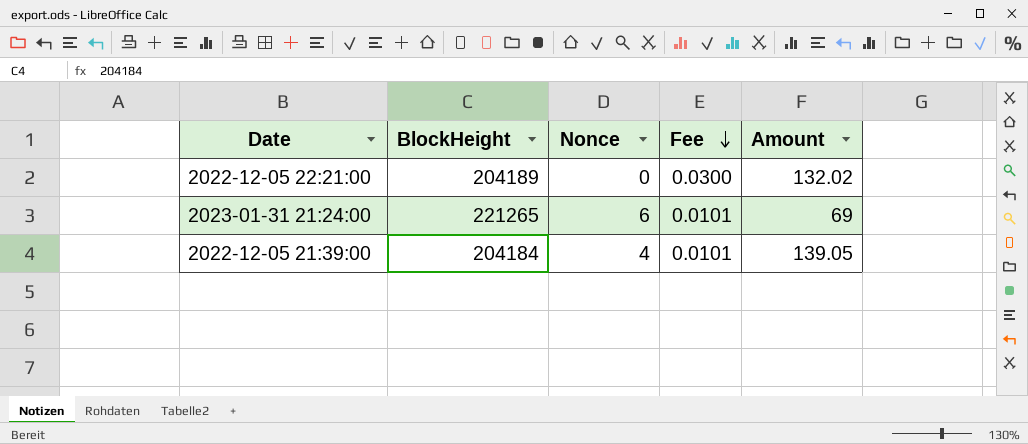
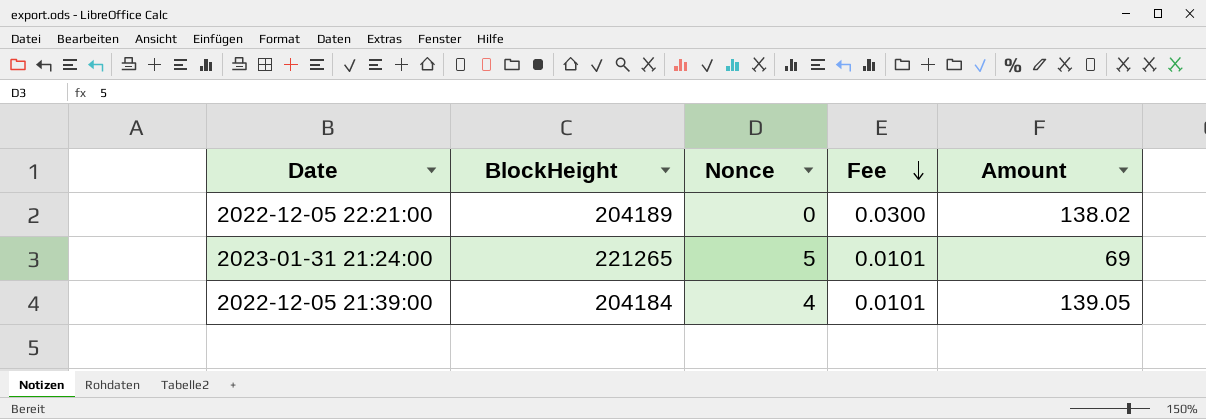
2022-12-05 22:21:00 | Amount: 132.02 -> 138.02
2023-01-31 21:24:00 | Nonce: 6 -> 5

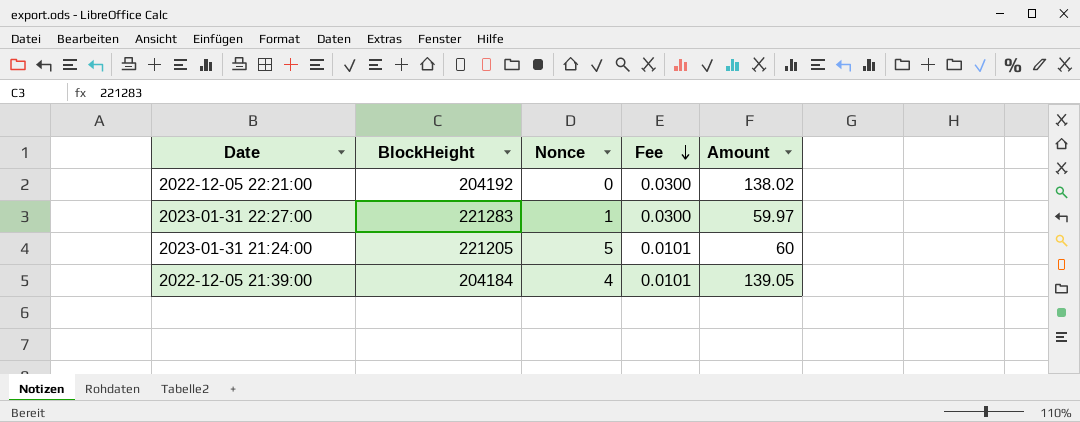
2022-12-05 22:21:00 | BlockHeight: 204189 -> 204192
row 2023-01-31 22:27:00: none -> 221283 | 1 | 0.0300 | 59.97
2023-01-31 21:24:00 | BlockHeight: 221265 -> 221205
2023-01-31 21:24:00 | Amount: 69 -> 60

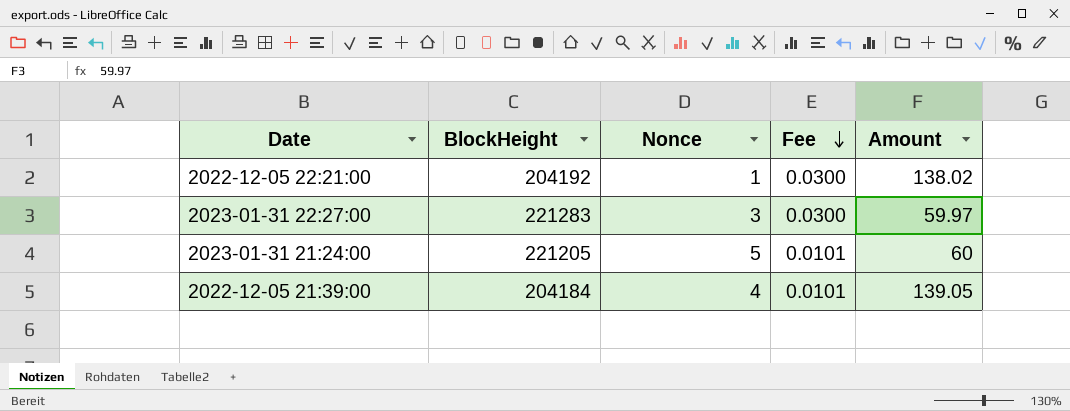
2022-12-05 22:21:00 | Nonce: 0 -> 1
2023-01-31 22:27:00 | Nonce: 1 -> 3

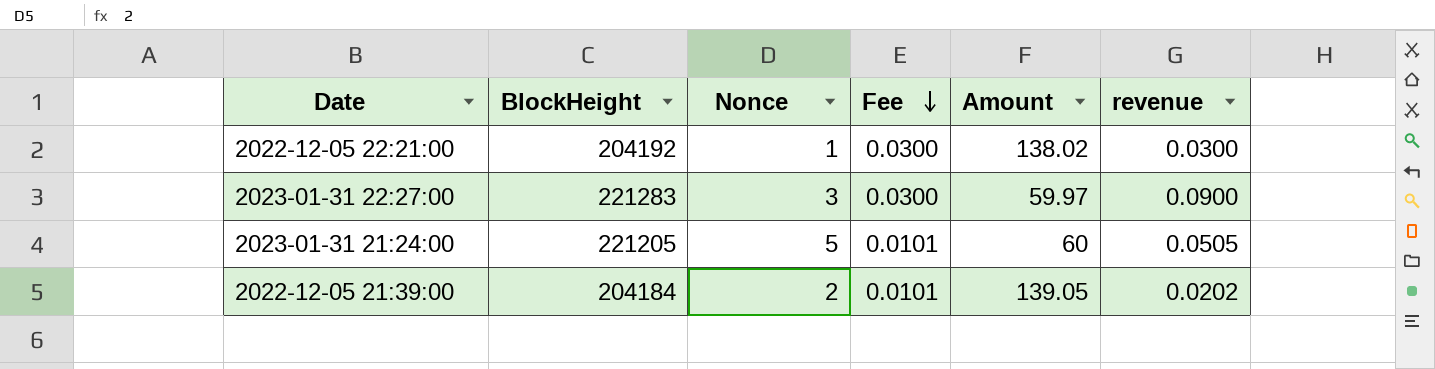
column revenue | formula: none -> [Nonce] * [Fee]
2022-12-05 21:39:00 | Nonce: 4 -> 2

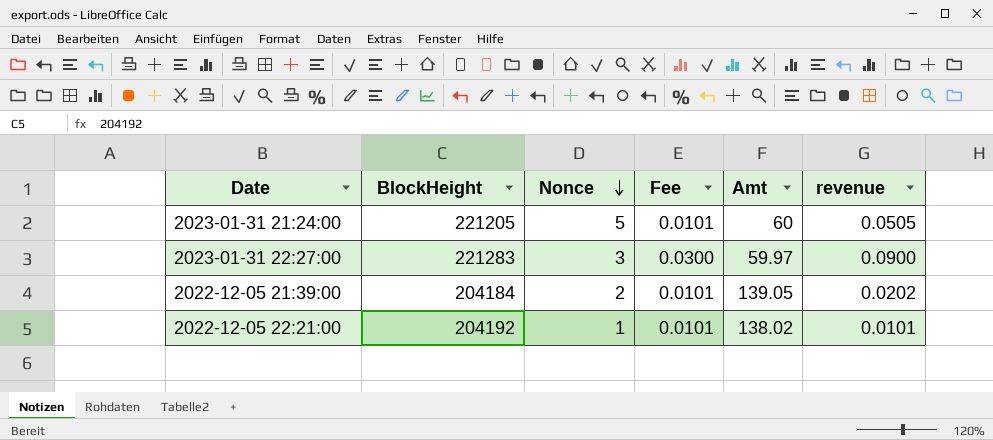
row order: Fee descending -> Nonce descending
column name: Amount -> Amt
2022-12-05 22:21:00 | Fee: 0.0300 -> 0.0101
2022-12-05 22:21:00 | revenue: 0.0300 -> 0.0101

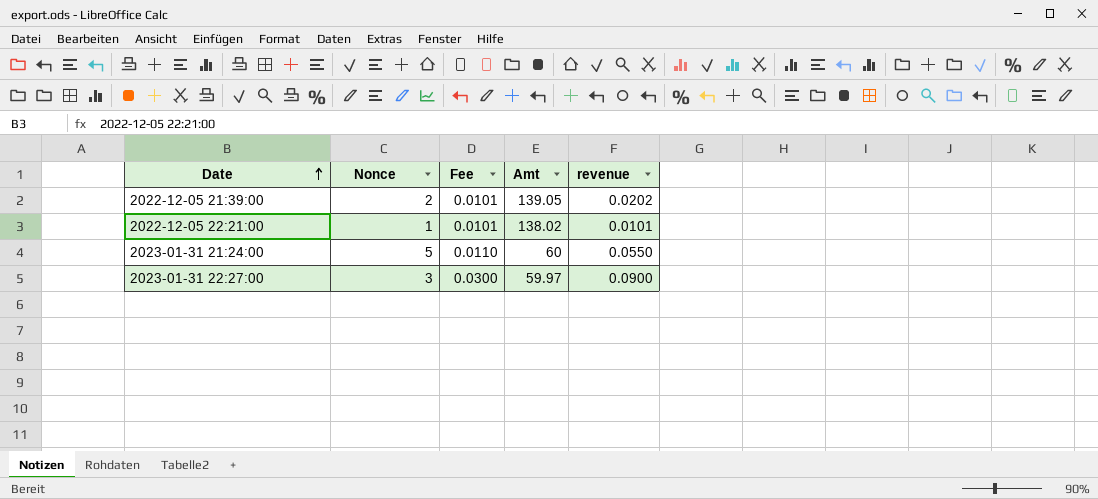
row order: Nonce descending -> Date ascending
column BlockHeight | position: 2 -> none
2023-01-31 21:24:00 | Fee: 0.0101 -> 0.0110
2023-01-31 21:24:00 | revenue: 0.0505 -> 0.0550

